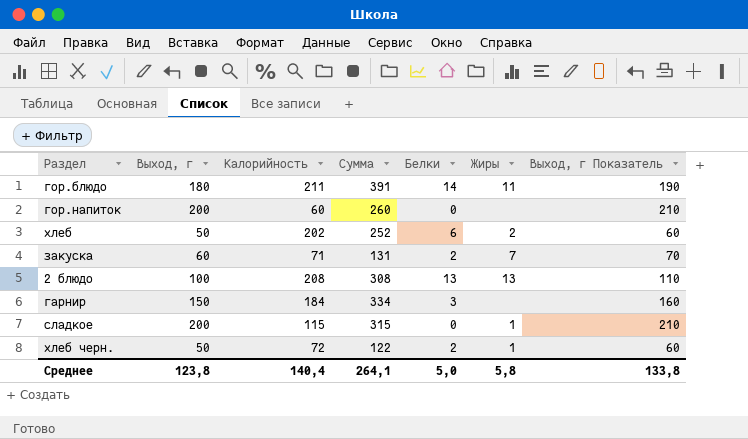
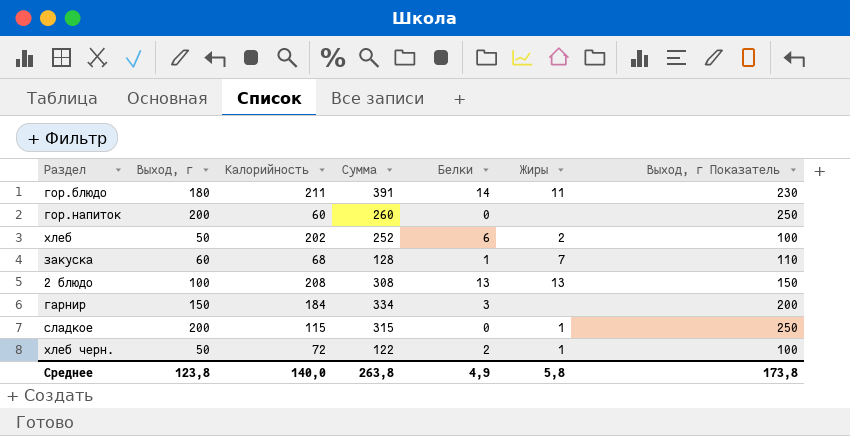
column Выход, г Показатель | formula: [Выход, г] + 10 -> [Выход, г] + 50
закуска | Калорийность: 71 -> 68
закуска | Сумма: 131 -> 128
закуска | Белки: 2 -> 1
Среднее | Калорийность: 140,4 -> 140,0
Среднее | Сумма: 264,1 -> 263,8
Среднее | Белки: 5,0 -> 4,9
Среднее | Выход, г Показатель: 133,8 -> 173,8

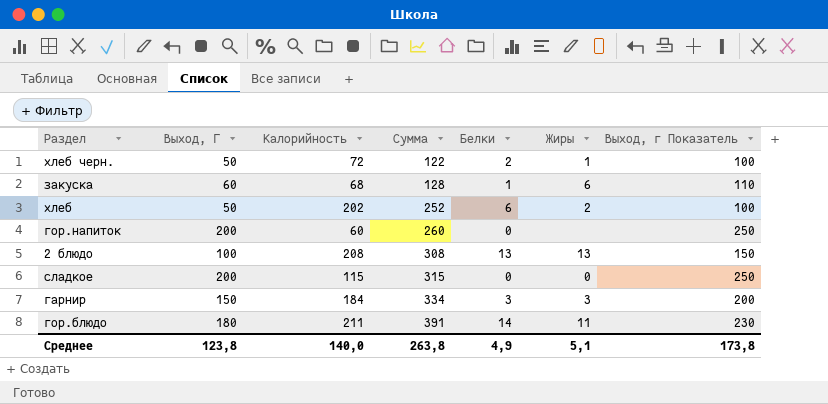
row order: none -> Сумма ascending
column name: Выход, г -> Выход, Г
закуска | Жиры: 7 -> 6
сладкое | Жиры: 1 -> 0
гарнир | Жиры: none -> 3
Среднее | Жиры: 5,8 -> 5,1

